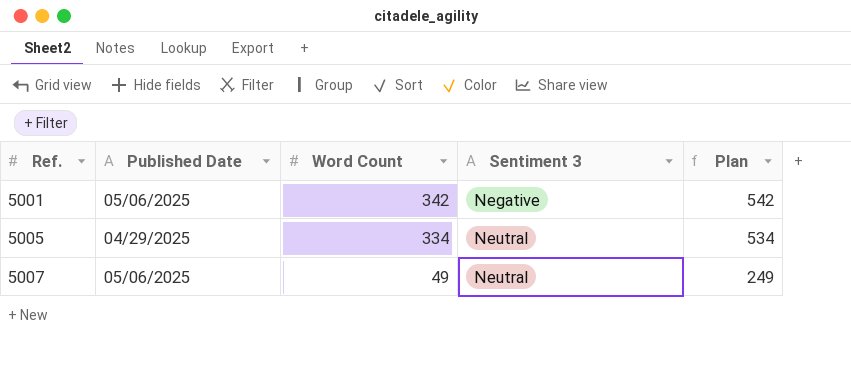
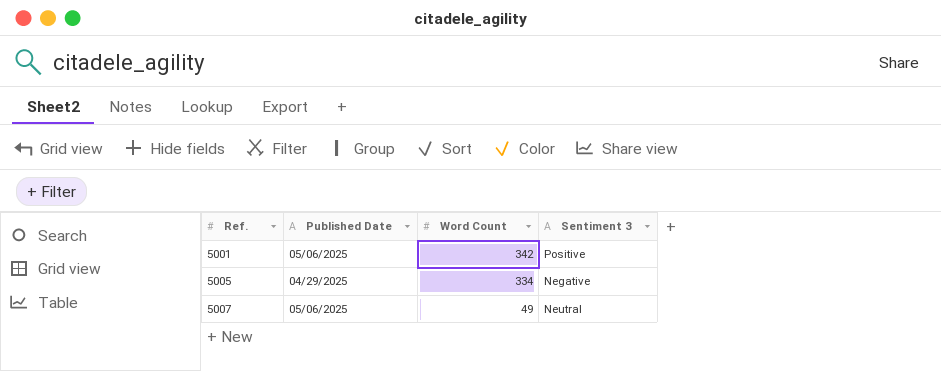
column Plan | formula: [Word Count] + 200 -> none
5001 | Sentiment 3: Negative -> Positive
5005 | Sentiment 3: Neutral -> Negative

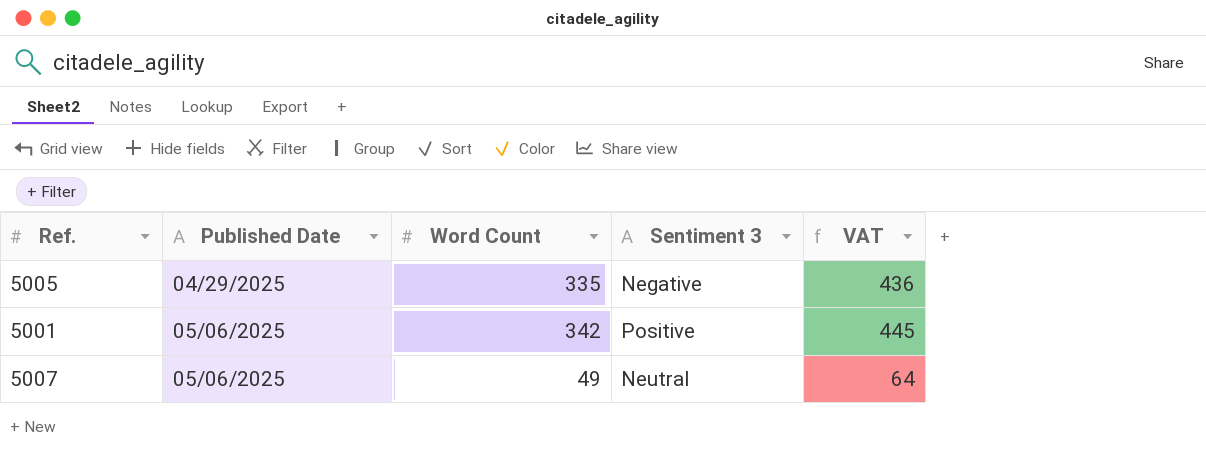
row order: Ref. ascending -> Published Date ascending
column VAT | formula: none -> [Word Count] * 1.3
5005 | Word Count: 334 -> 335

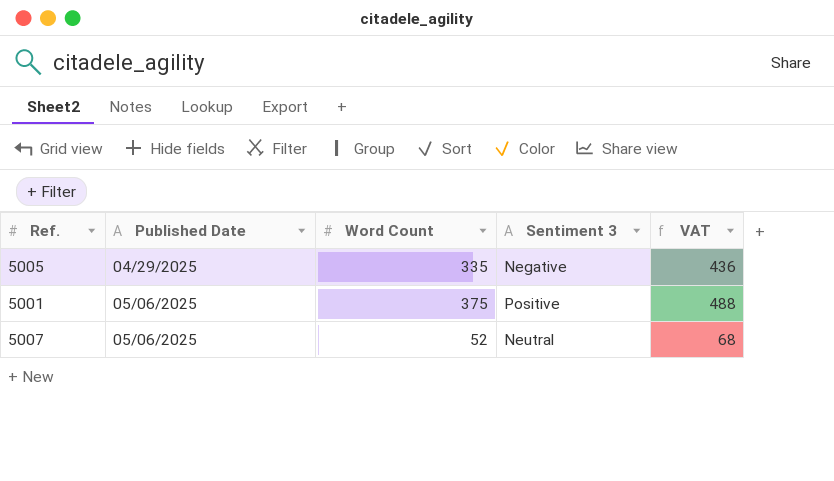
5001 | Word Count: 342 -> 375
5001 | VAT: 445 -> 488
5007 | Word Count: 49 -> 52
5007 | VAT: 64 -> 68

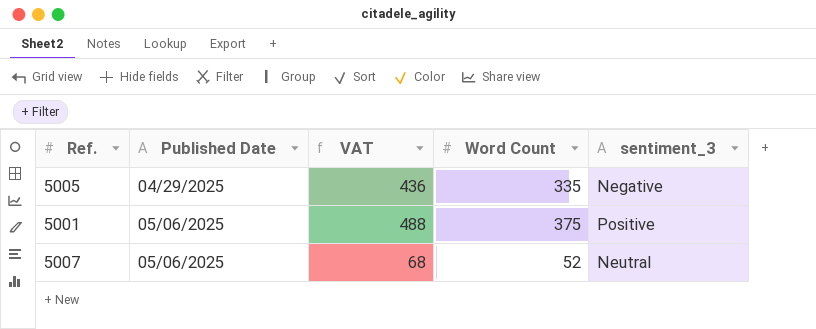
column VAT | position: 5 -> 3
column name: Sentiment 3 -> sentiment_3

